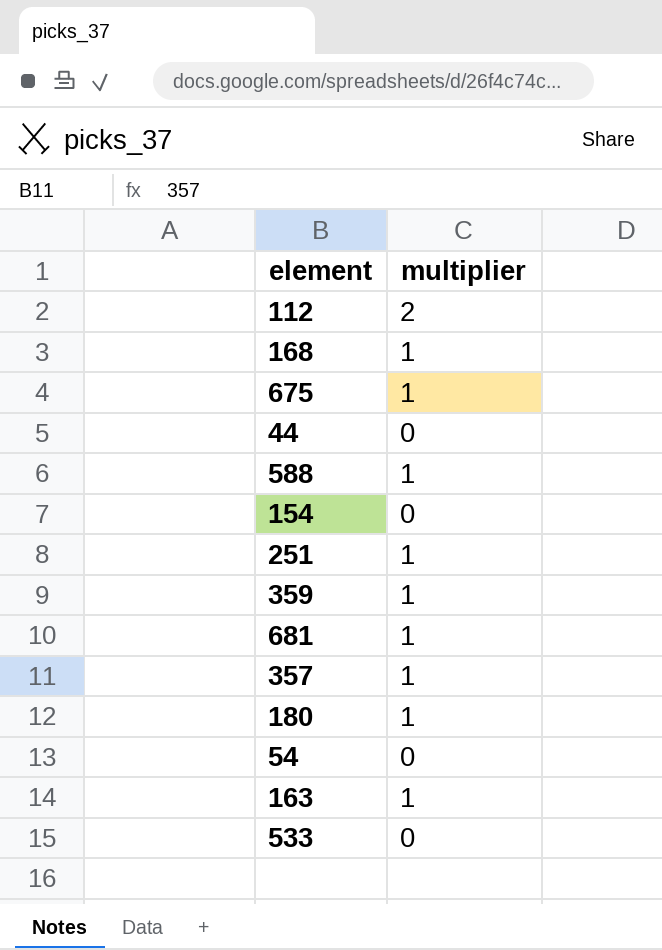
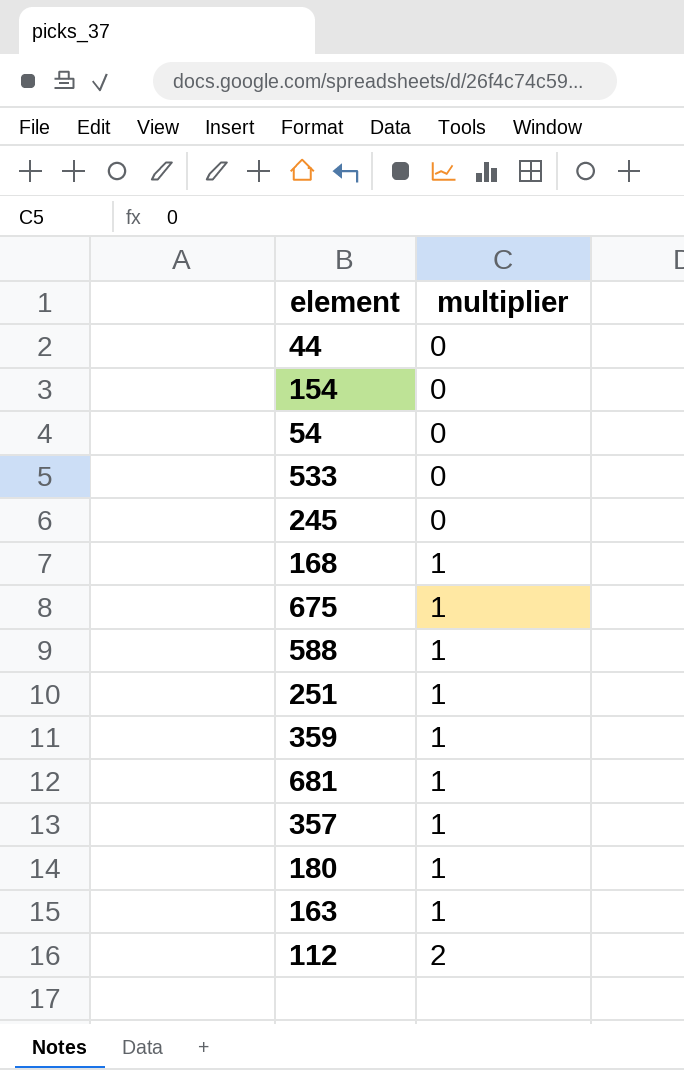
row order: none -> multiplier ascending
row 245: none -> 0

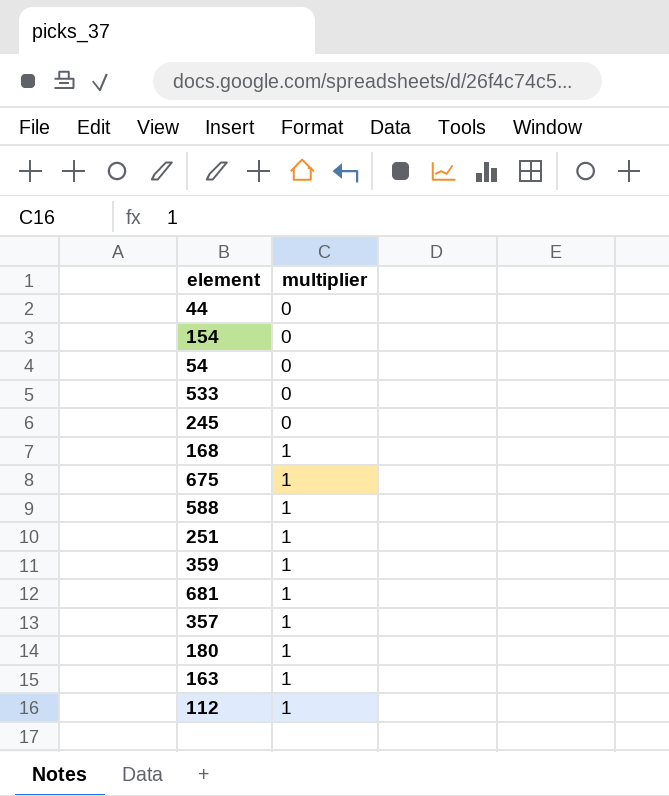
112 | multiplier: 2 -> 1

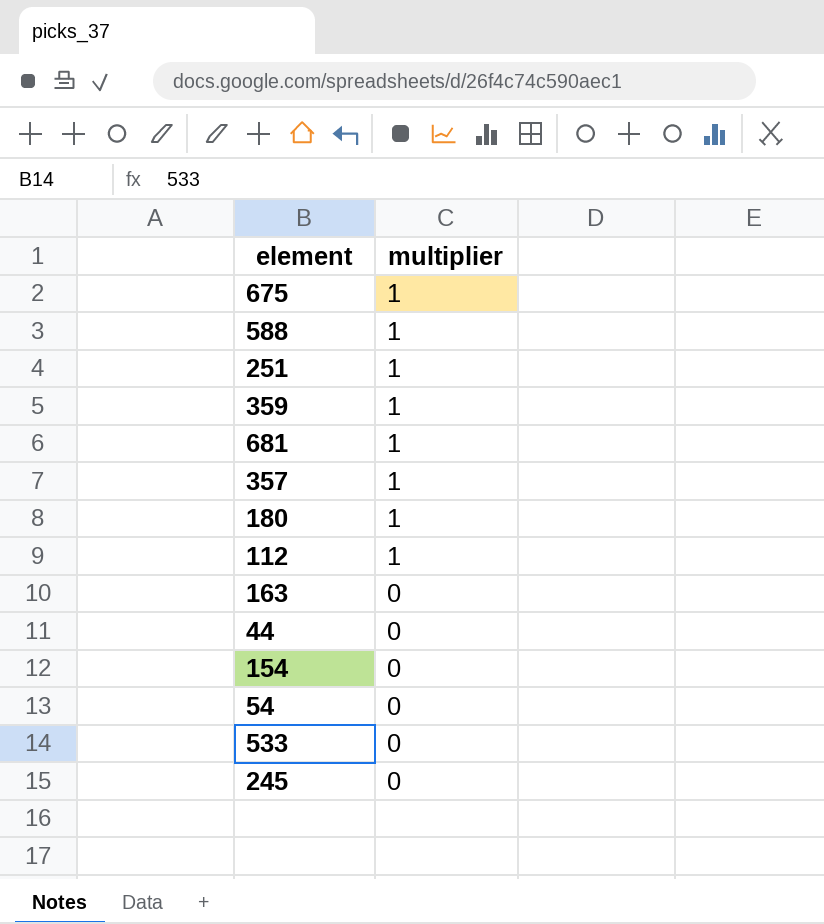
row order: multiplier ascending -> multiplier descending
row 168: 1 -> none
163 | multiplier: 1 -> 0

